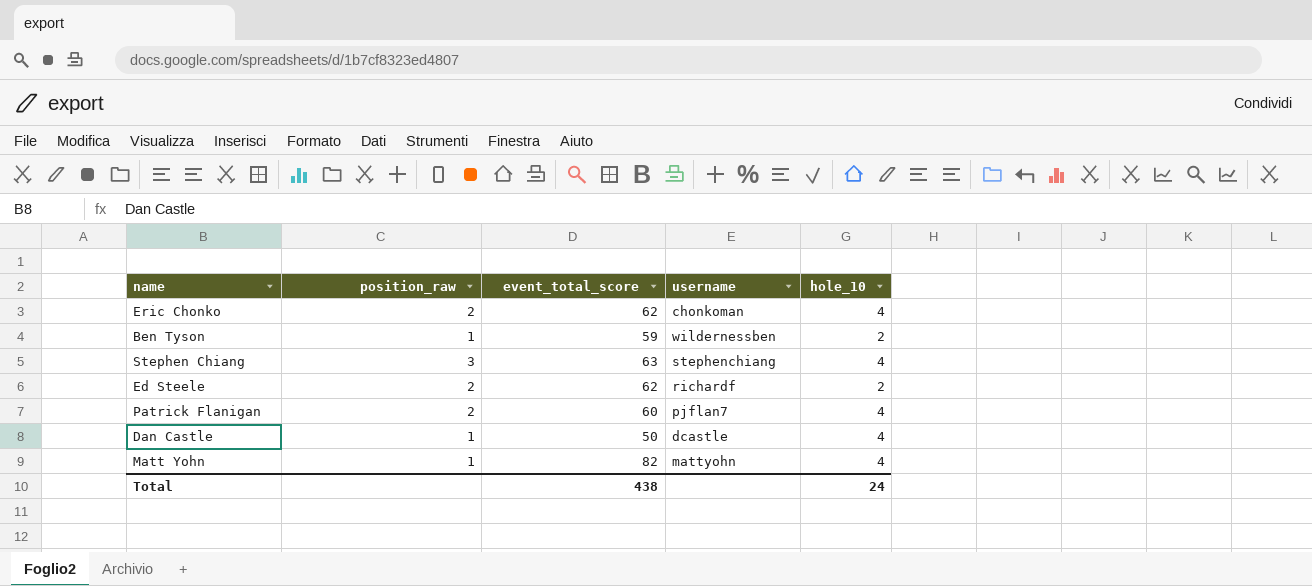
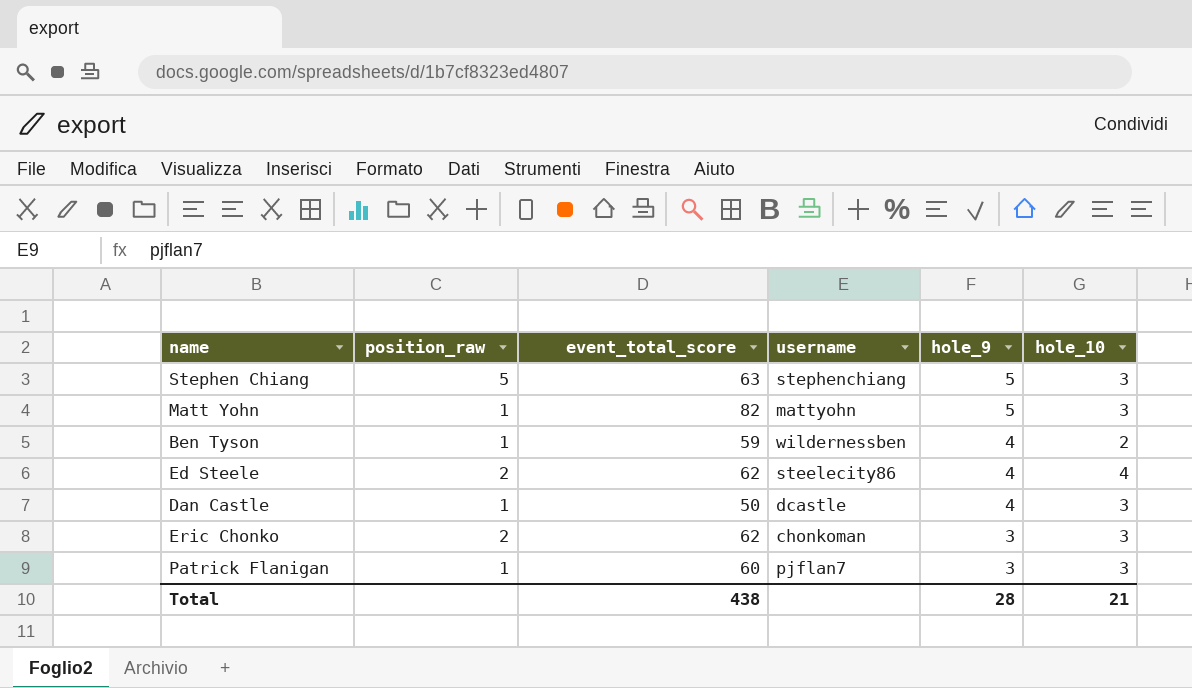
row order: none -> hole_9 descending
column hole_9 | position: none -> 5
Stephen Chiang | position_raw: 3 -> 5
Stephen Chiang | hole_10: 4 -> 3
Matt Yohn | hole_10: 4 -> 3
Ed Steele | username: richardf -> steelecity86
Ed Steele | hole_10: 2 -> 4
Dan Castle | hole_10: 4 -> 3
Eric Chonko | hole_10: 4 -> 3
Patrick Flanigan | position_raw: 2 -> 1
Patrick Flanigan | hole_10: 4 -> 3
Total | hole_10: 24 -> 21

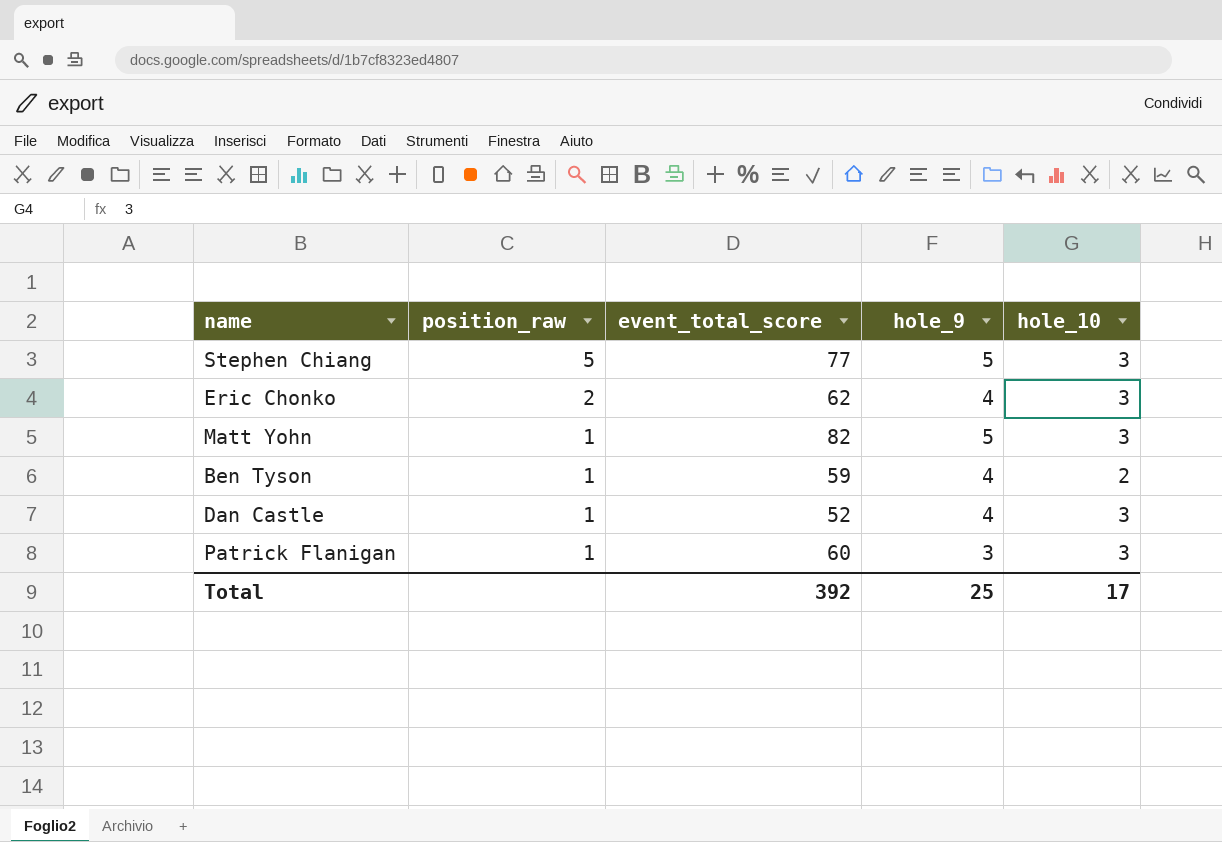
row order: hole_9 descending -> position_raw descending
column username | position: 4 -> none
row Ed Steele: 2 | 62 | steelecity86 | 4 | 4 -> none
Stephen Chiang | event_total_score: 63 -> 77
Eric Chonko | hole_9: 3 -> 4
Dan Castle | event_total_score: 50 -> 52
Total | event_total_score: 438 -> 392
Total | hole_9: 28 -> 25
Total | hole_10: 21 -> 17

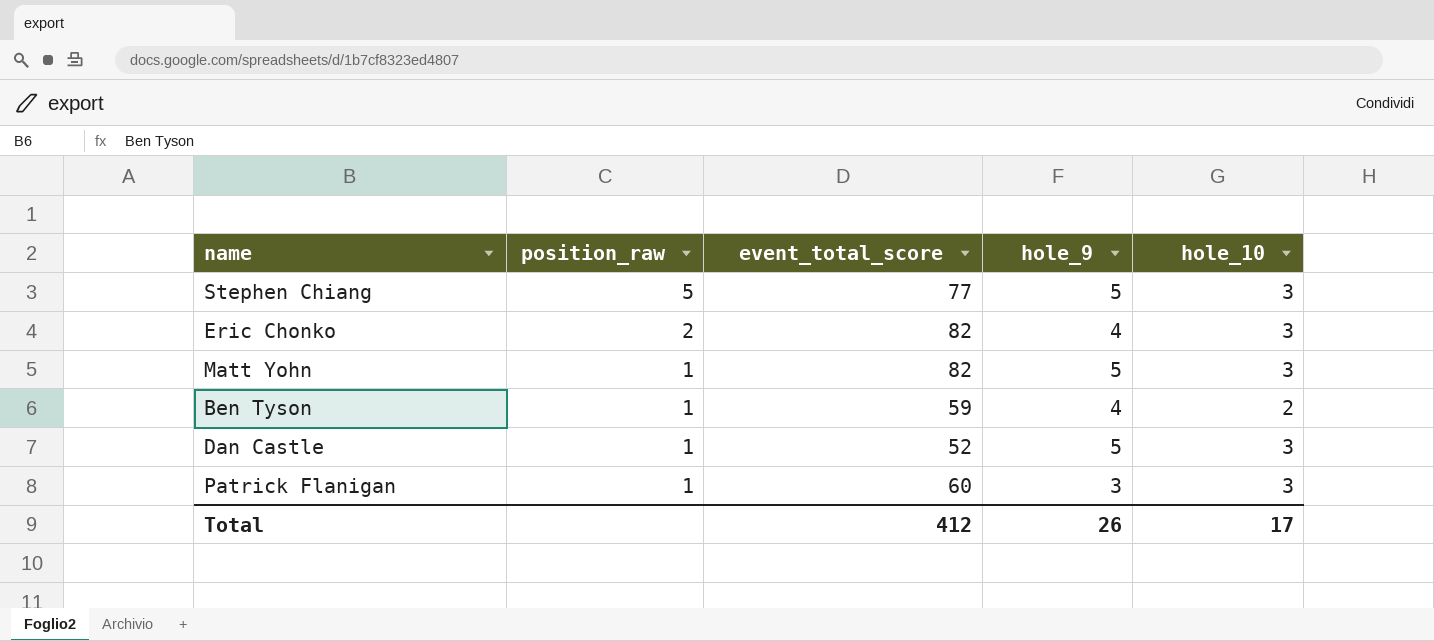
Eric Chonko | event_total_score: 62 -> 82
Dan Castle | hole_9: 4 -> 5
Total | event_total_score: 392 -> 412
Total | hole_9: 25 -> 26

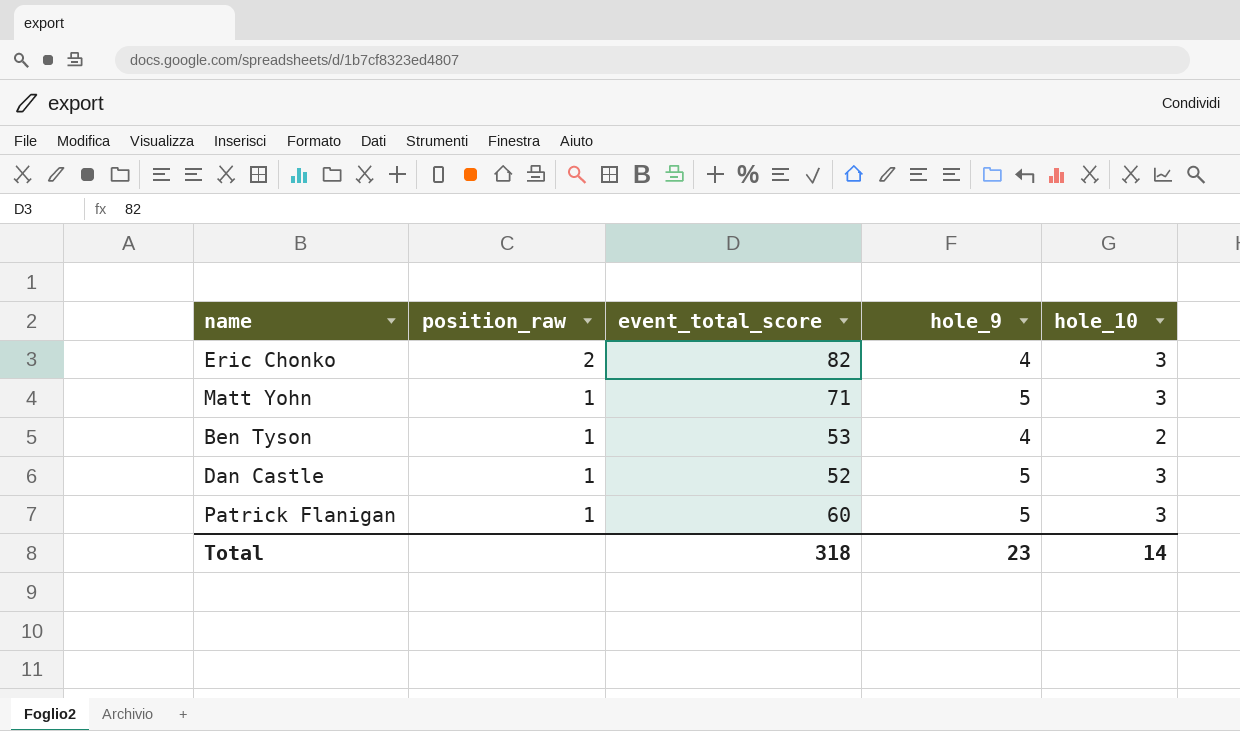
row Stephen Chiang: 5 | 77 | 5 | 3 -> none
Matt Yohn | event_total_score: 82 -> 71
Ben Tyson | event_total_score: 59 -> 53
Patrick Flanigan | hole_9: 3 -> 5
Total | event_total_score: 412 -> 318
Total | hole_9: 26 -> 23
Total | hole_10: 17 -> 14

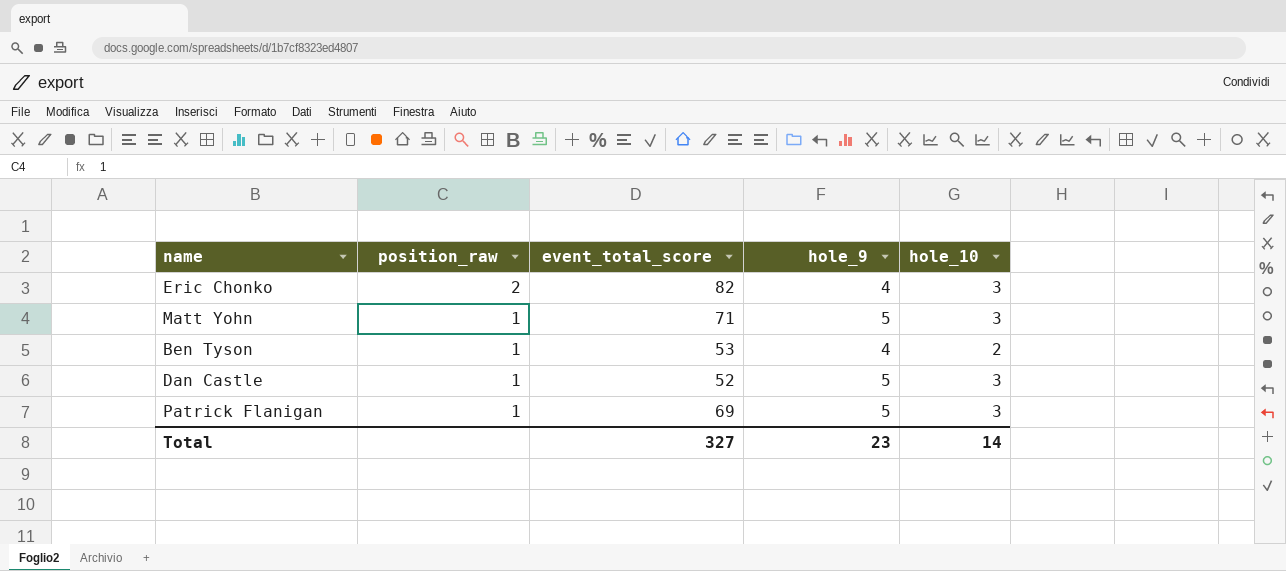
Patrick Flanigan | event_total_score: 60 -> 69
Total | event_total_score: 318 -> 327

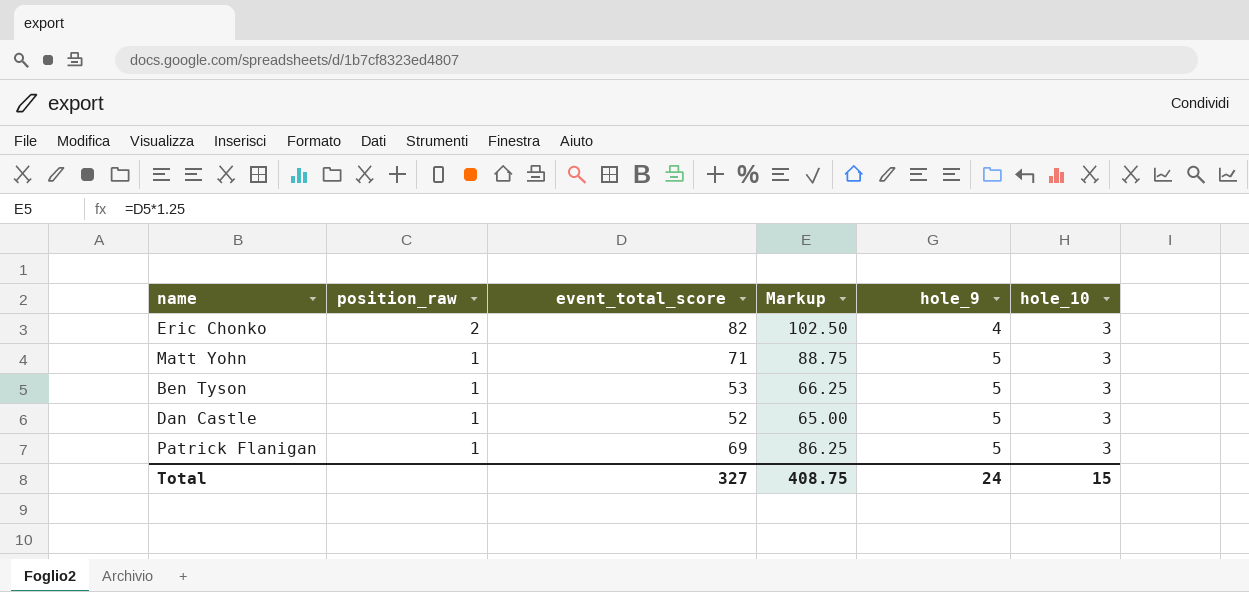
column Markup | formula: none -> [event_total_score] * 1.25
Ben Tyson | hole_9: 4 -> 5
Ben Tyson | hole_10: 2 -> 3
Total | hole_9: 23 -> 24
Total | hole_10: 14 -> 15

